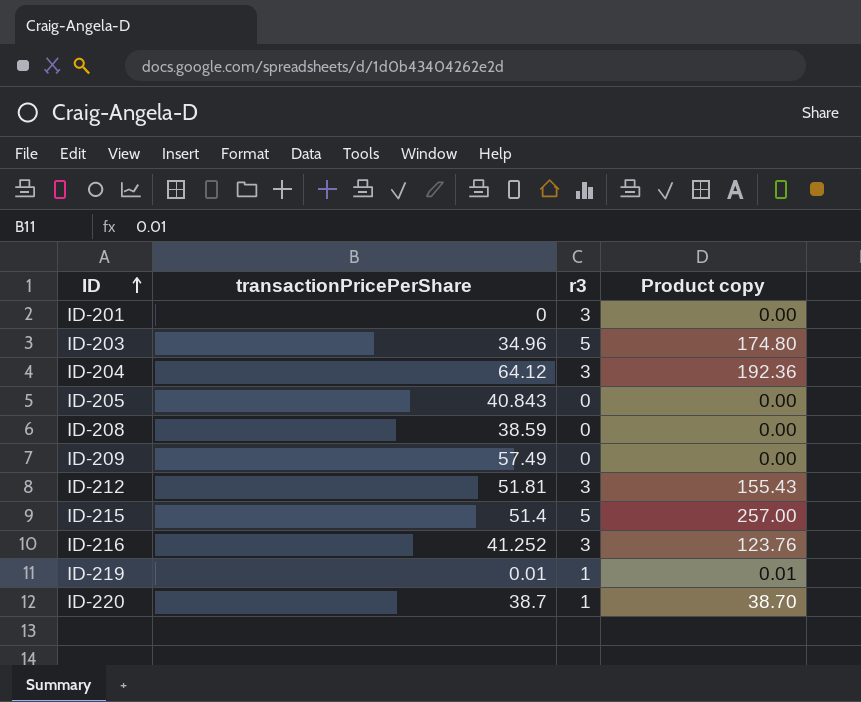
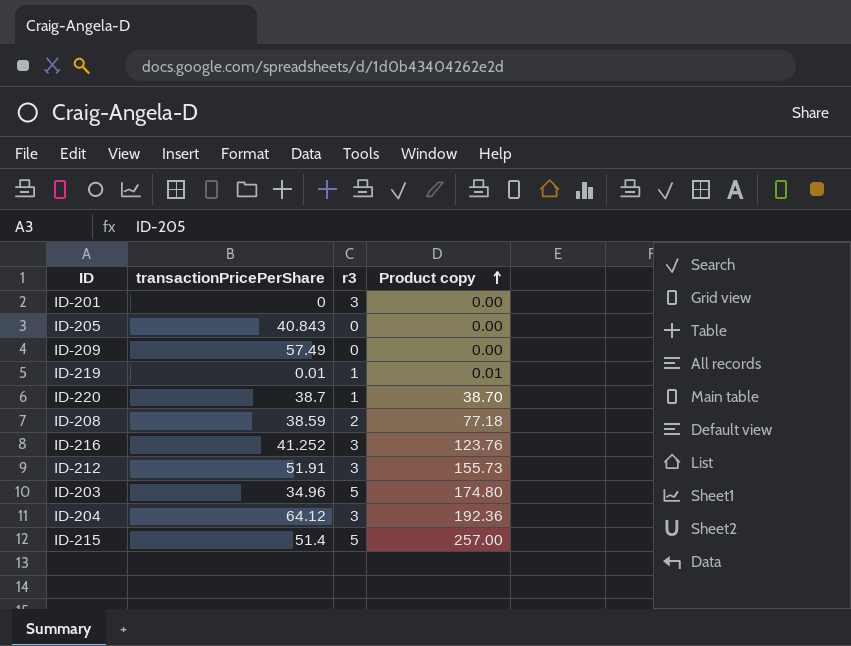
row order: ID ascending -> Product copy ascending
ID-208 | r3: 0 -> 2
ID-208 | Product copy: 0.00 -> 77.18
ID-212 | transactionPricePerShare: 51.81 -> 51.91
ID-212 | Product copy: 155.43 -> 155.73

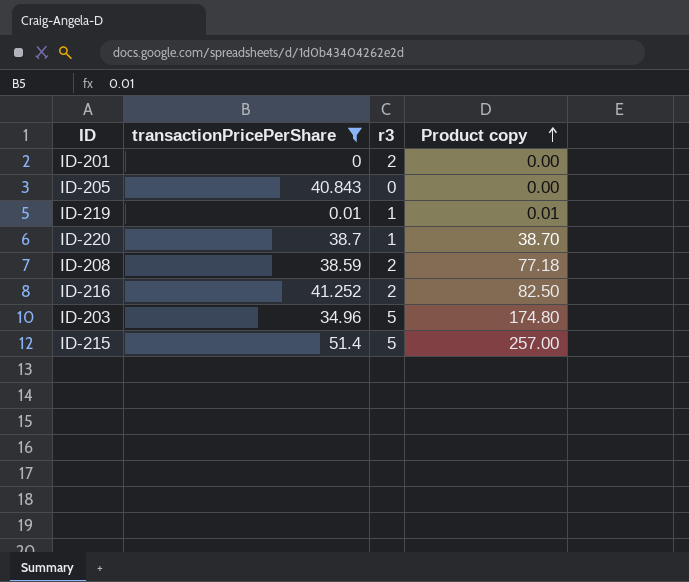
filter: none -> transactionPricePerShare <= 51.4
ID-201 | r3: 3 -> 2
ID-216 | r3: 3 -> 2
ID-216 | Product copy: 123.76 -> 82.50

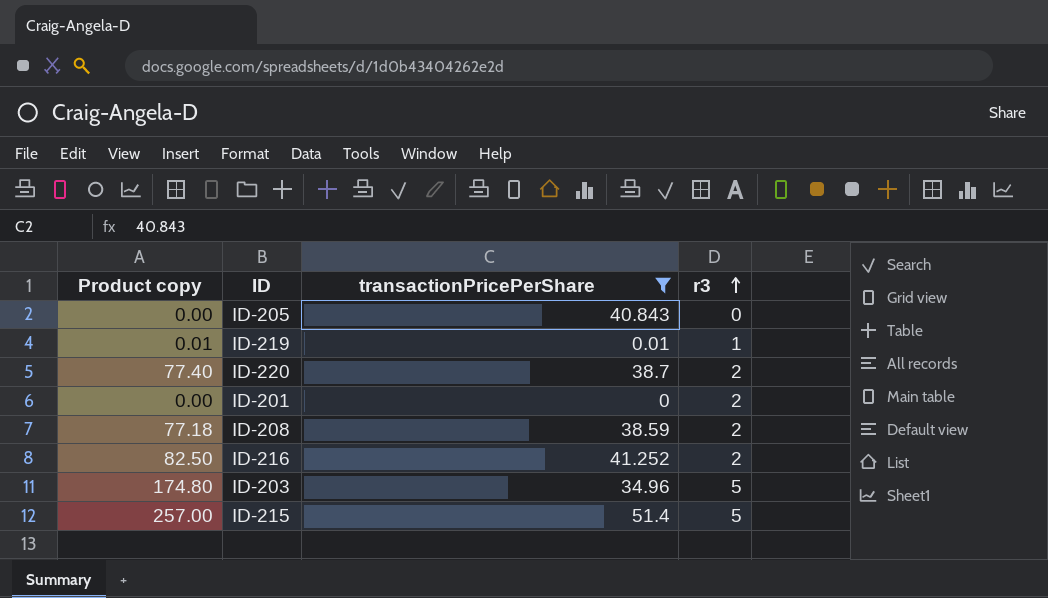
row order: Product copy ascending -> r3 ascending
column Product copy | position: 4 -> 1
ID-220 | Product copy: 38.70 -> 77.40
ID-220 | r3: 1 -> 2

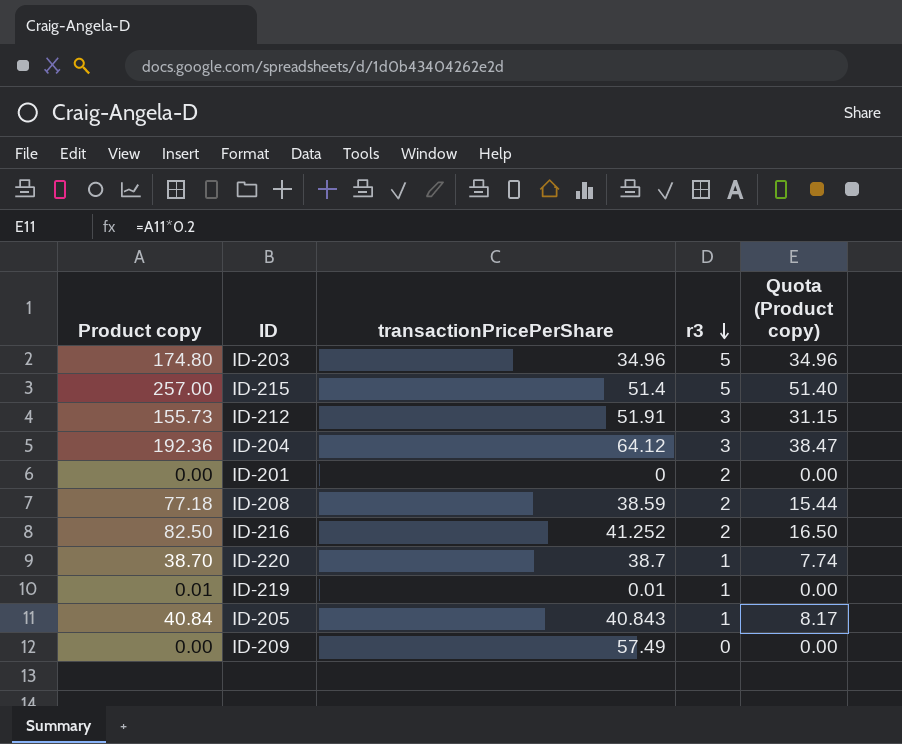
filter: transactionPricePerShare <= 51.4 -> none
row order: r3 ascending -> r3 descending
column Quota (Product copy) | formula: none -> [Product copy] * 0.2
ID-220 | Product copy: 77.40 -> 38.70
ID-220 | r3: 2 -> 1
ID-205 | Product copy: 0.00 -> 40.84
ID-205 | r3: 0 -> 1

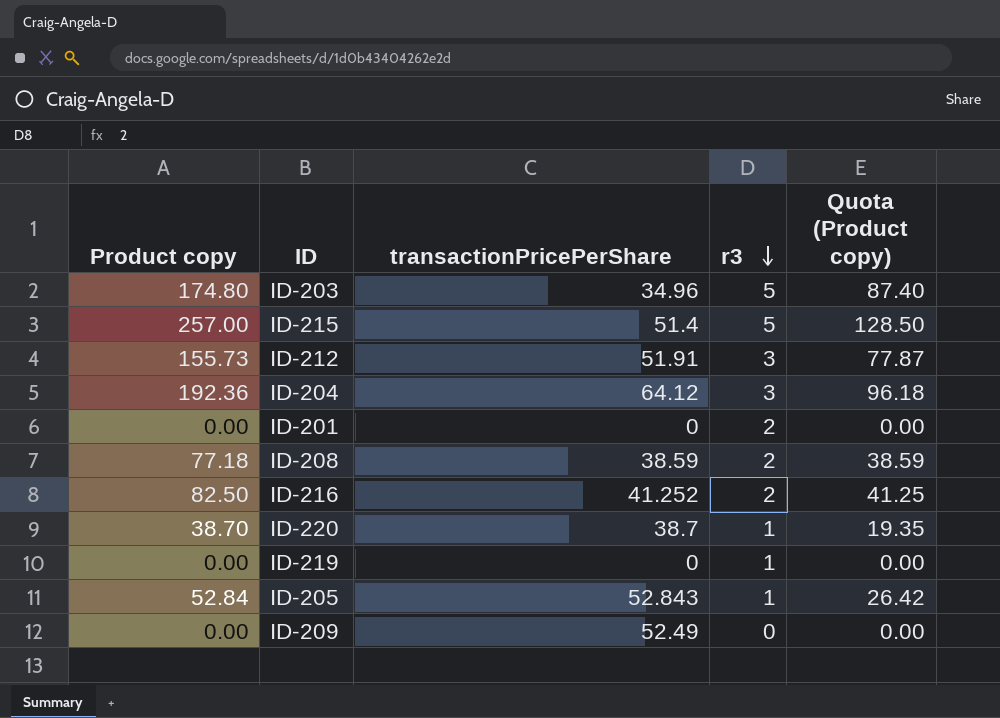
column Quota (Product copy) | formula: [Product copy] * 0.2 -> [Product copy] * 0.5
ID-219 | Product copy: 0.01 -> 0.00
ID-219 | transactionPricePerShare: 0.01 -> 0
ID-205 | Product copy: 40.84 -> 52.84
ID-205 | transactionPricePerShare: 40.843 -> 52.843
ID-209 | transactionPricePerShare: 57.49 -> 52.49

